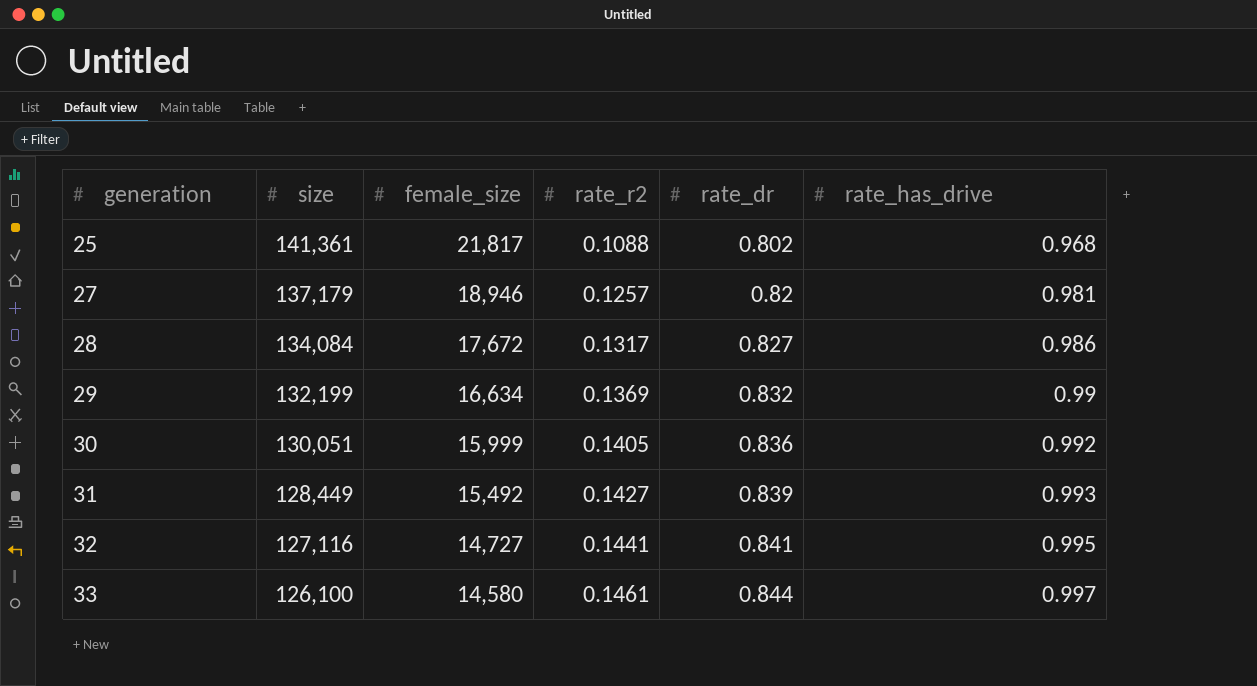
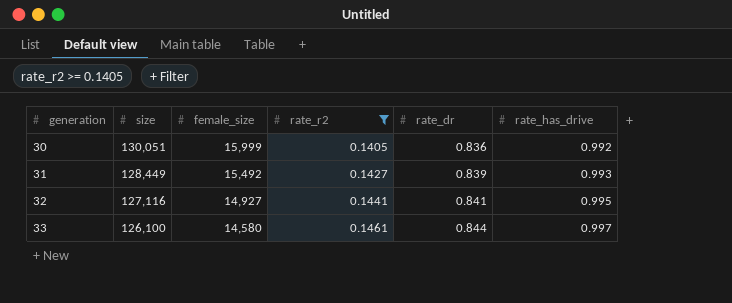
filter: none -> rate_r2 >= 0.1405
32 | female_size: 14,727 -> 14,927

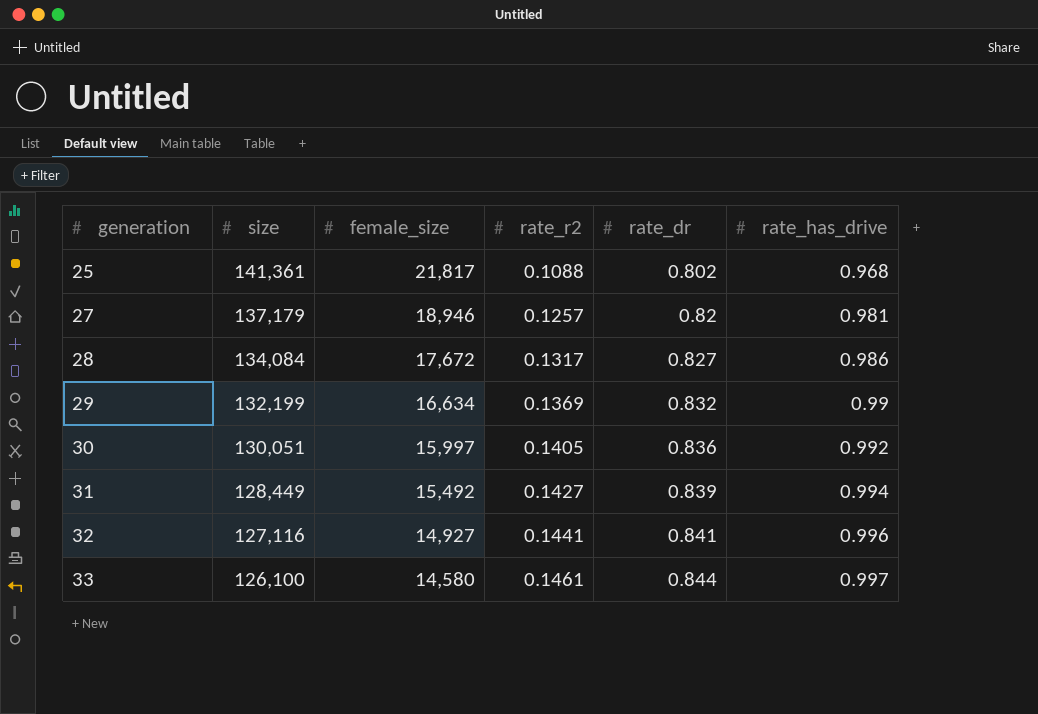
filter: rate_r2 >= 0.1405 -> none
30 | female_size: 15,999 -> 15,997
31 | rate_has_drive: 0.993 -> 0.994
32 | rate_has_drive: 0.995 -> 0.996

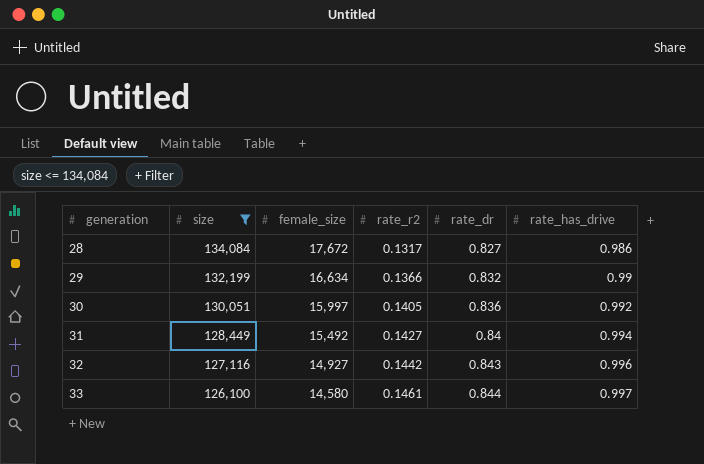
filter: none -> size <= 134,084
29 | rate_r2: 0.1369 -> 0.1366
31 | rate_dr: 0.839 -> 0.84
32 | rate_r2: 0.1441 -> 0.1442
32 | rate_dr: 0.841 -> 0.843

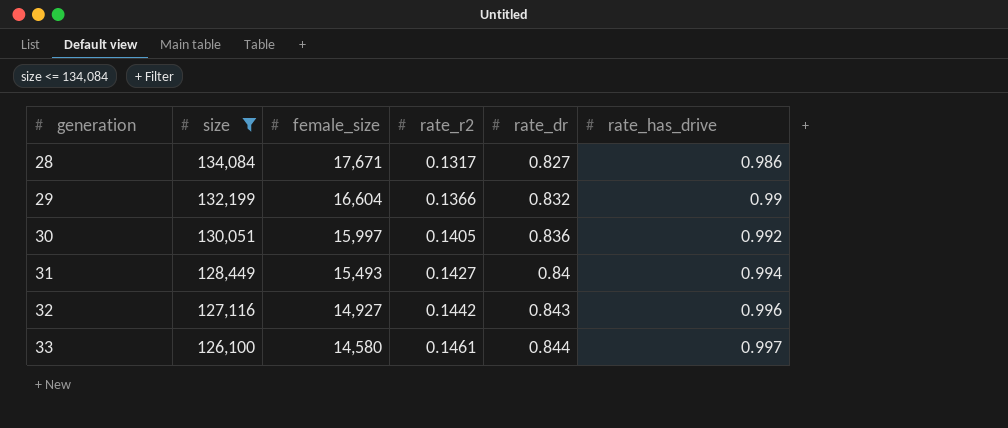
28 | female_size: 17,672 -> 17,671
29 | female_size: 16,634 -> 16,604
31 | female_size: 15,492 -> 15,493

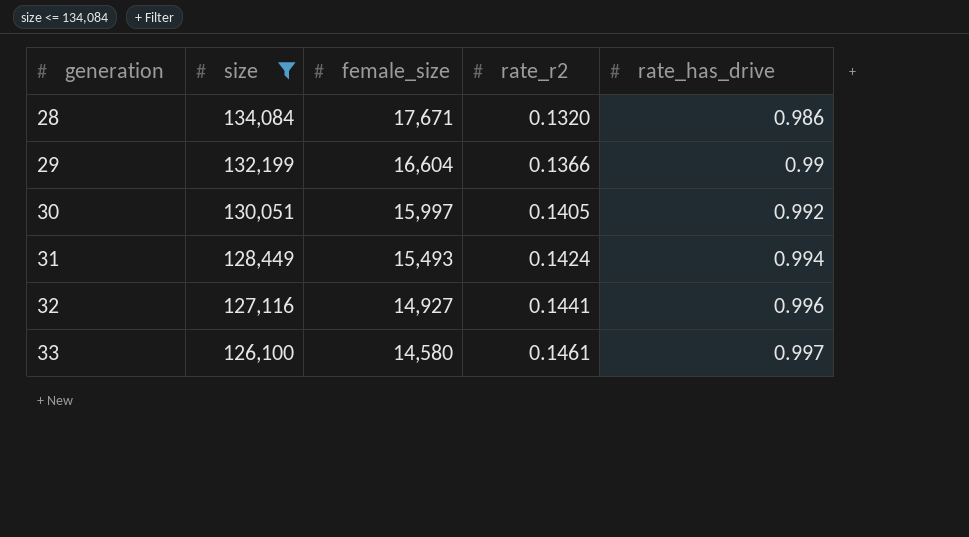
column rate_dr | position: 5 -> none
28 | rate_r2: 0.1317 -> 0.1320
31 | rate_r2: 0.1427 -> 0.1424
32 | rate_r2: 0.1442 -> 0.1441

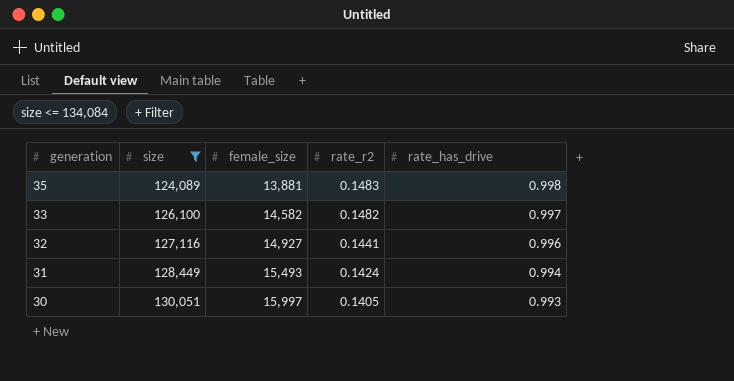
row order: generation ascending -> generation descending
row 28: 134,084 | 17,671 | 0.1320 | 0.986 -> none
row 29: 132,199 | 16,604 | 0.1366 | 0.99 -> none
row 35: none -> 124,089 | 13,881 | 0.1483 | 0.998
33 | female_size: 14,580 -> 14,582
33 | rate_r2: 0.1461 -> 0.1482
30 | rate_has_drive: 0.992 -> 0.993

